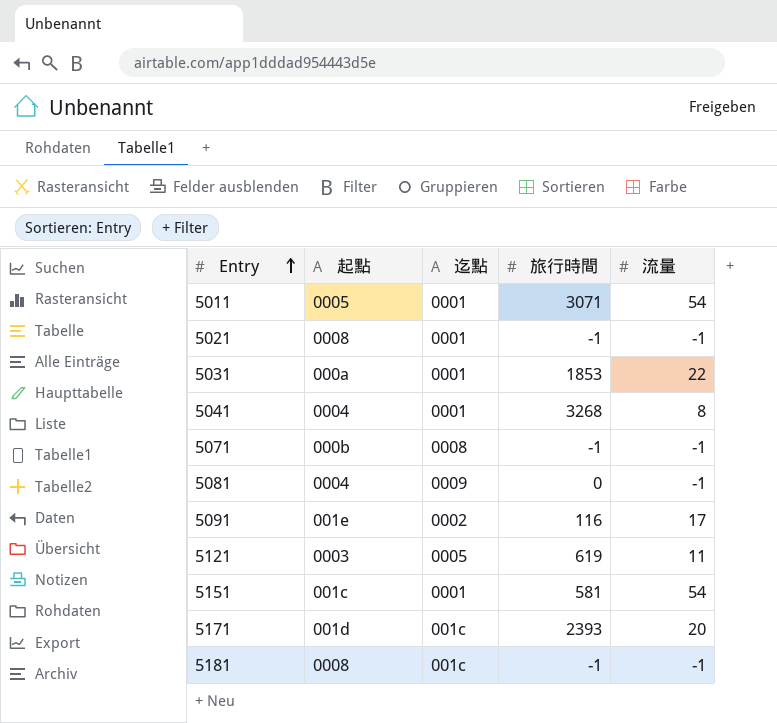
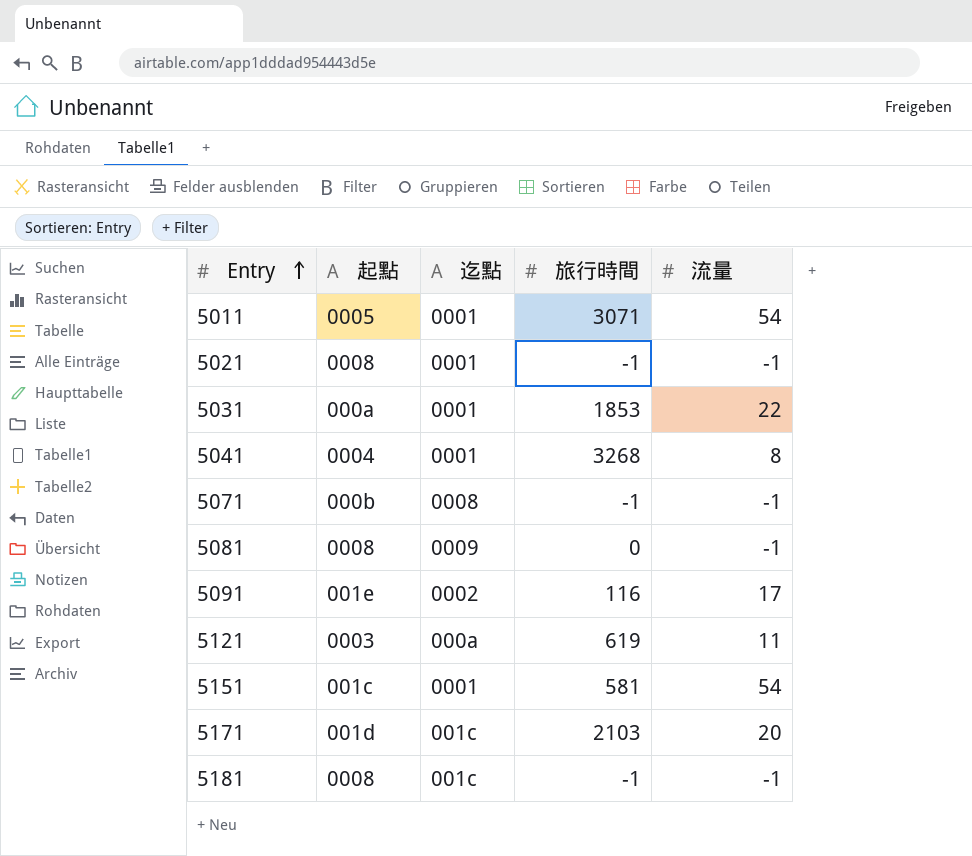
5081 | 起點: 0004 -> 0008
5121 | 迄點: 0005 -> 000a
5171 | 旅行時間: 2393 -> 2103

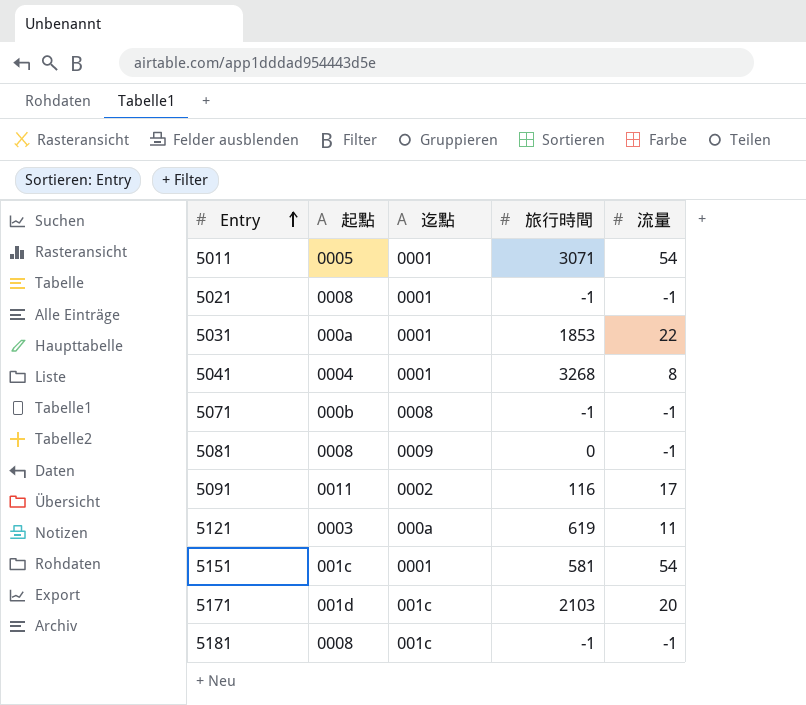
5091 | 起點: 001e -> 0011

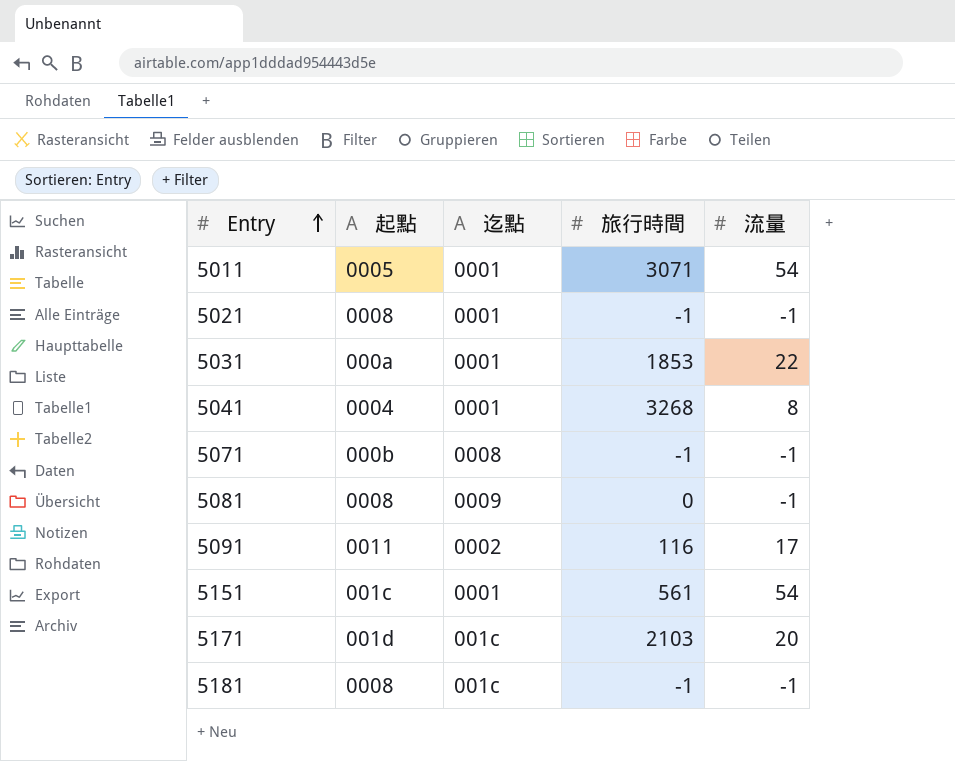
row 5121: 0003 | 000a | 619 | 11 -> none
5151 | 旅行時間: 581 -> 561

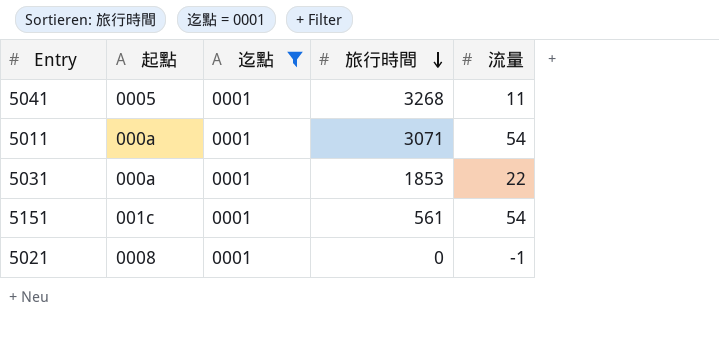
filter: none -> 迄點 = 0001
row order: Entry ascending -> 旅行時間 descending
5041 | 起點: 0004 -> 0005
5041 | 流量: 8 -> 11
5011 | 起點: 0005 -> 000a
5021 | 旅行時間: -1 -> 0

